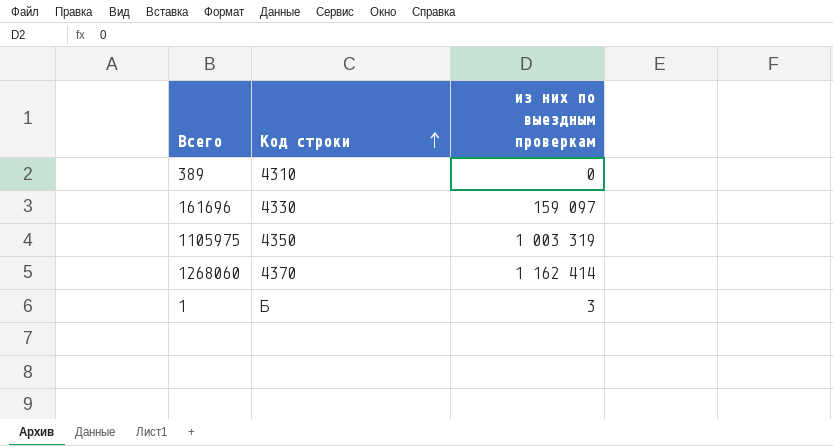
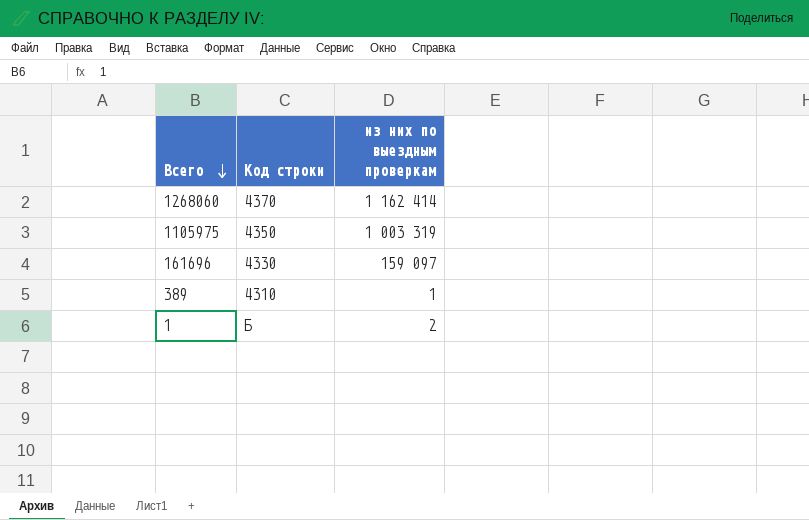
row order: Код строки ascending -> Всего descending
389 | из них по выездным проверкам: 0 -> 1
1 | из них по выездным проверкам: 3 -> 2

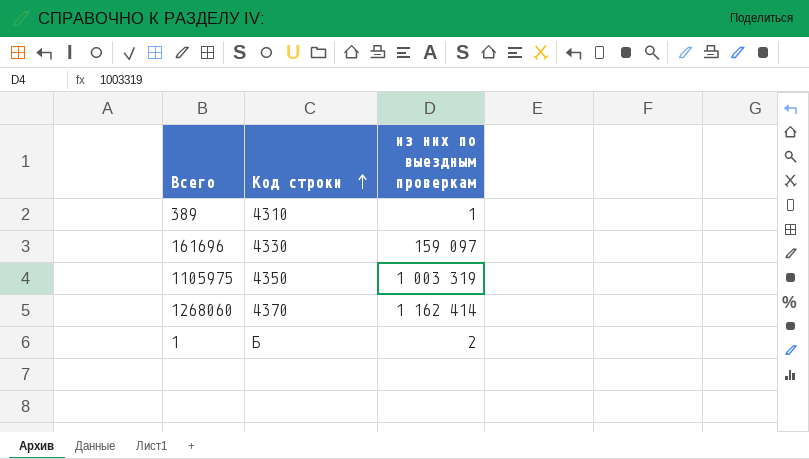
row order: Всего descending -> Код строки ascending

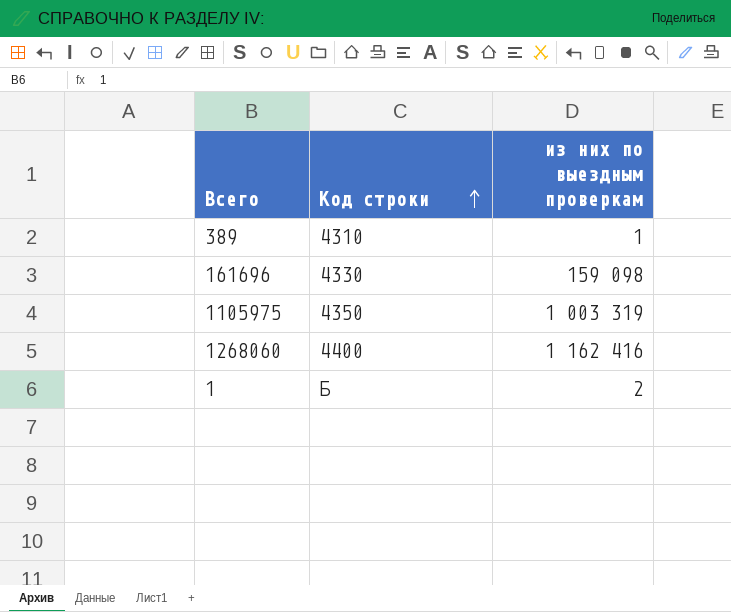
161696 | из них по выездным проверкам: 159 097 -> 159 098
1268060 | Код строки: 4370 -> 4400
1268060 | из них по выездным проверкам: 1 162 414 -> 1 162 416

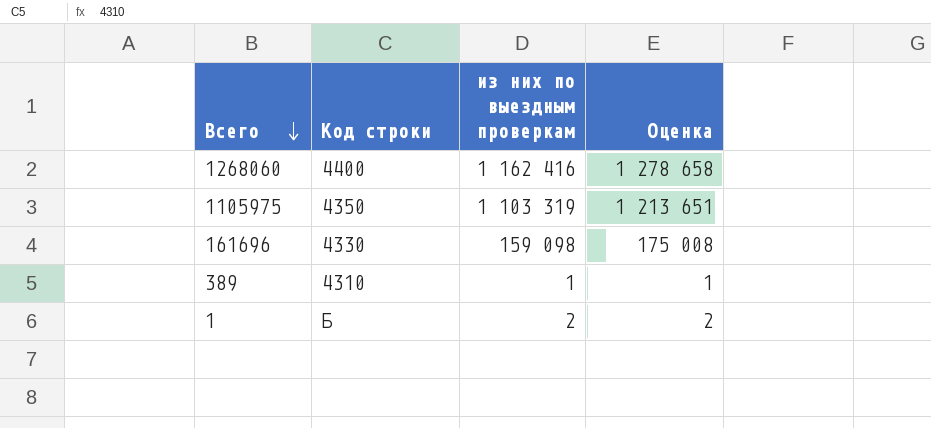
row order: Код строки ascending -> Всего descending
column Оценка | formula: none -> [из них по выездным проверкам] * 1,1
1105975 | из них по выездным проверкам: 1 003 319 -> 1 103 319

